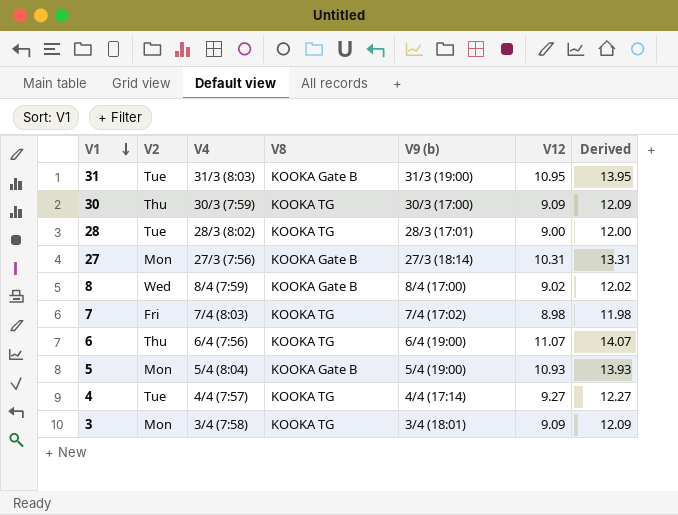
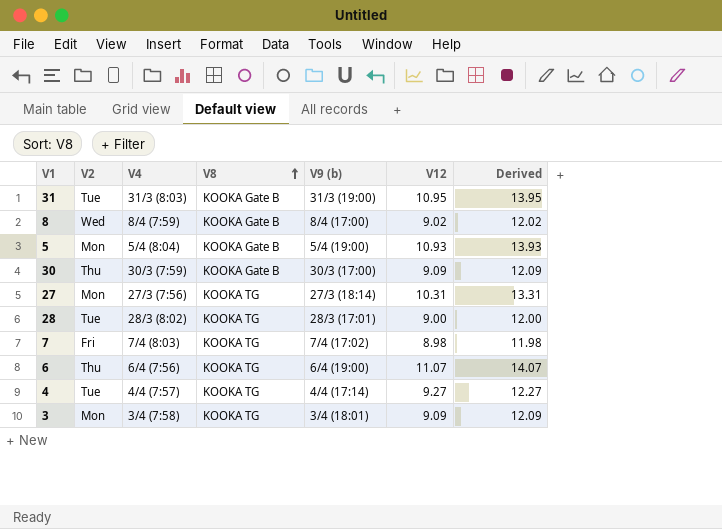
row order: V1 descending -> V8 ascending
30 | V8: KOOKA TG -> KOOKA Gate B
27 | V8: KOOKA Gate B -> KOOKA TG

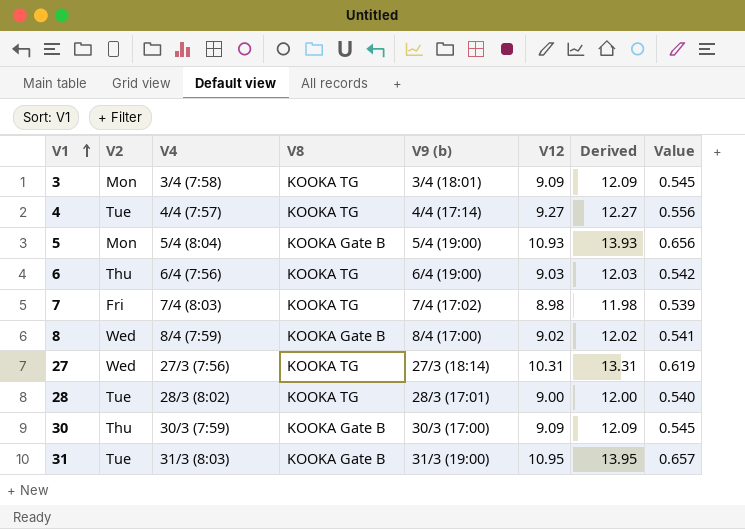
row order: V8 ascending -> V1 ascending
column Value | formula: none -> [V12] * 0.06
6 | V12: 11.07 -> 9.03
6 | Derived: 14.07 -> 12.03
27 | V2: Mon -> Wed

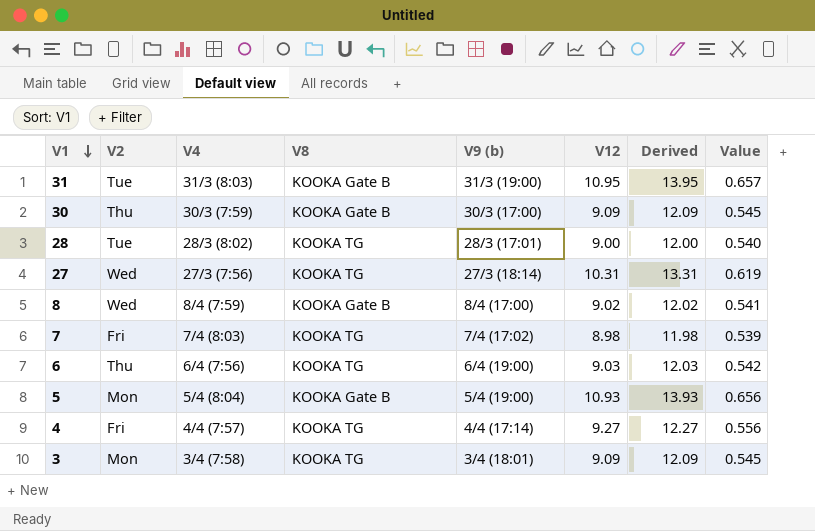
row order: V1 ascending -> V1 descending
4 | V2: Tue -> Fri

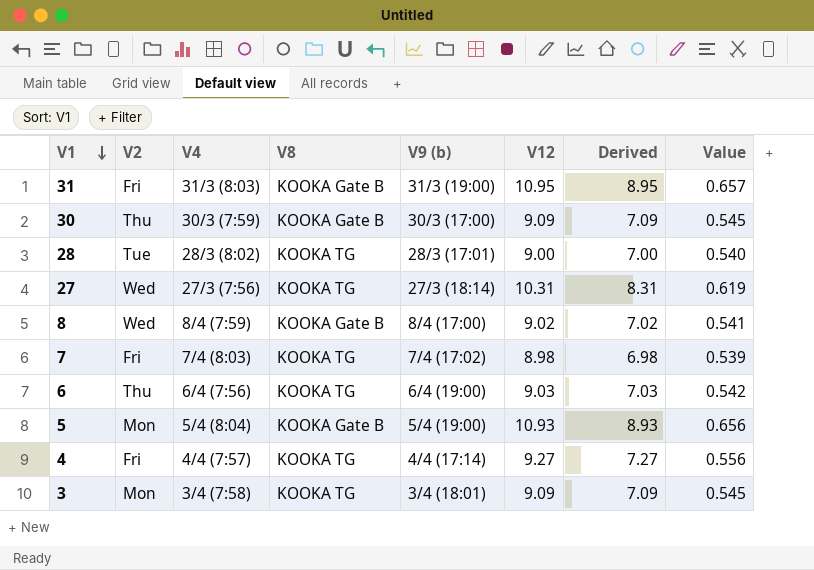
column Derived | formula: [V12] + 3 -> [V12] - 2
31 | V2: Tue -> Fri

